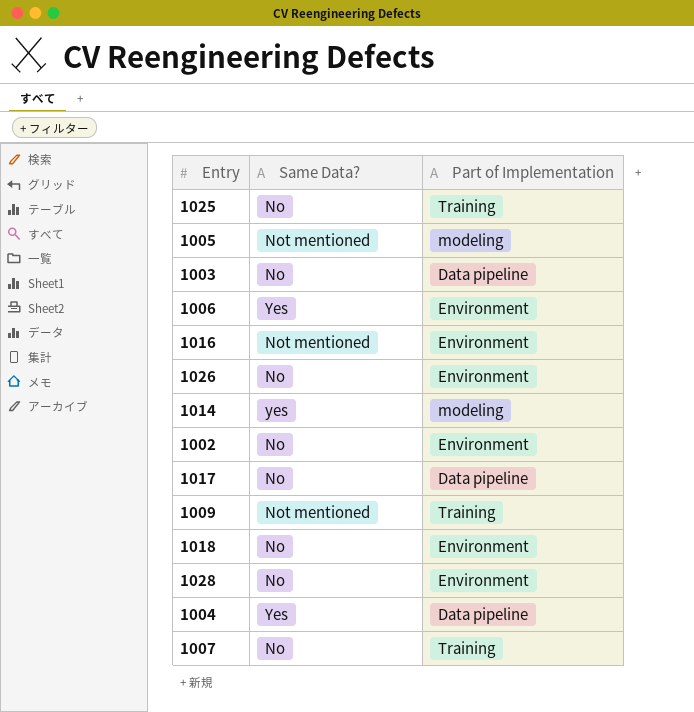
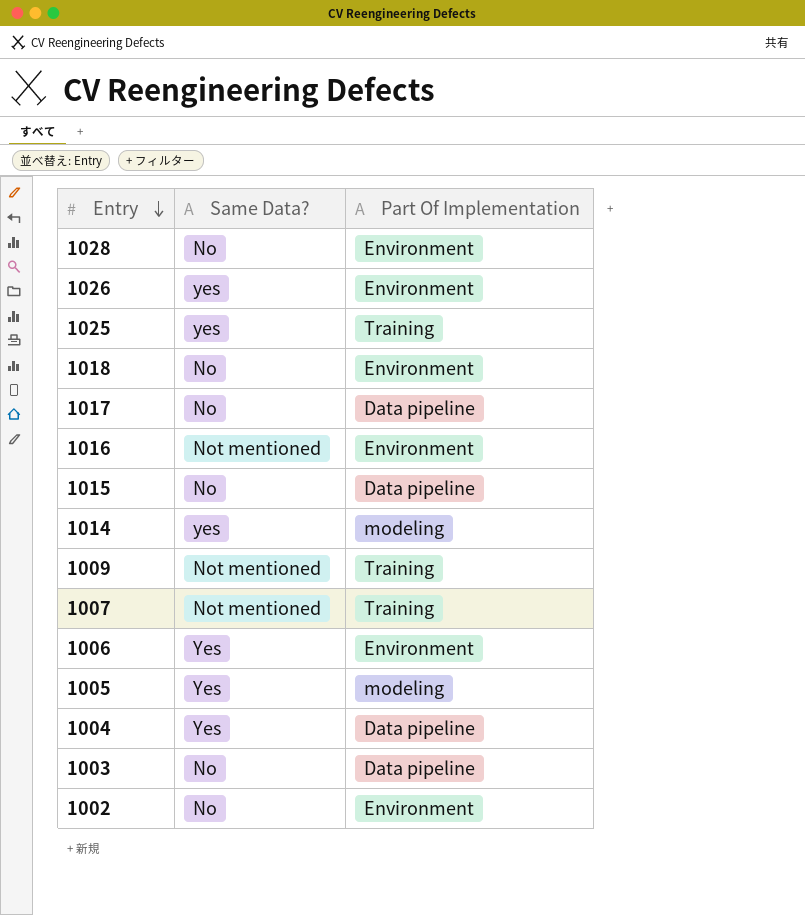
row order: none -> Entry descending
column name: Part of Implementation -> Part Of Implementation
1026 | Same Data?: No -> yes
1025 | Same Data?: No -> yes
row 1015: none -> No | Data pipeline
1007 | Same Data?: No -> Not mentioned
1005 | Same Data?: Not mentioned -> Yes

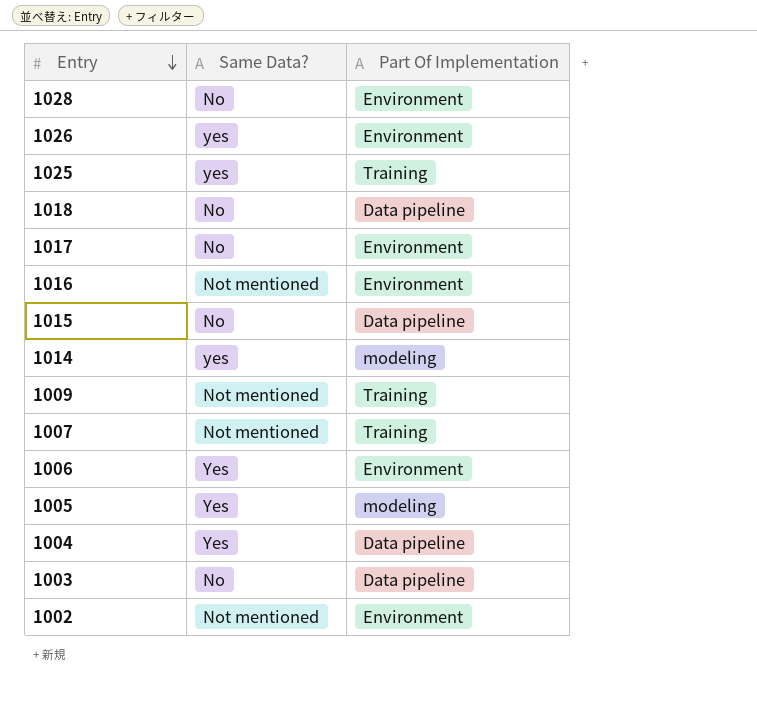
1018 | Part Of Implementation: Environment -> Data pipeline
1017 | Part Of Implementation: Data pipeline -> Environment
1002 | Same Data?: No -> Not mentioned

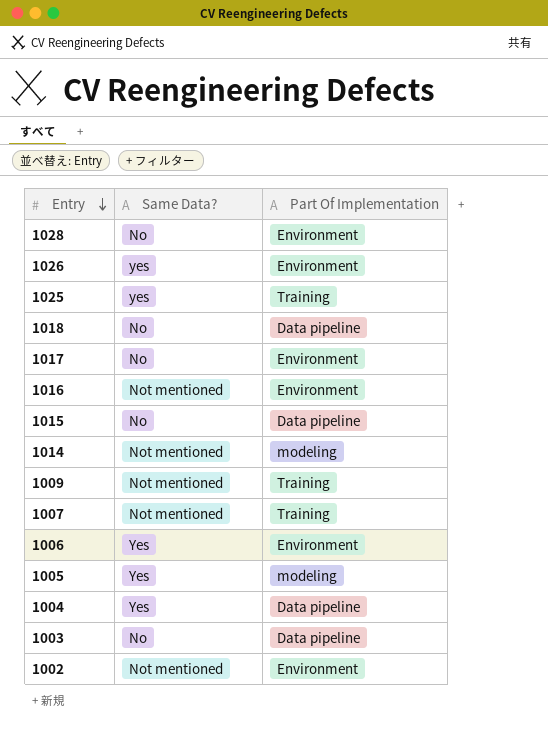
1014 | Same Data?: yes -> Not mentioned

